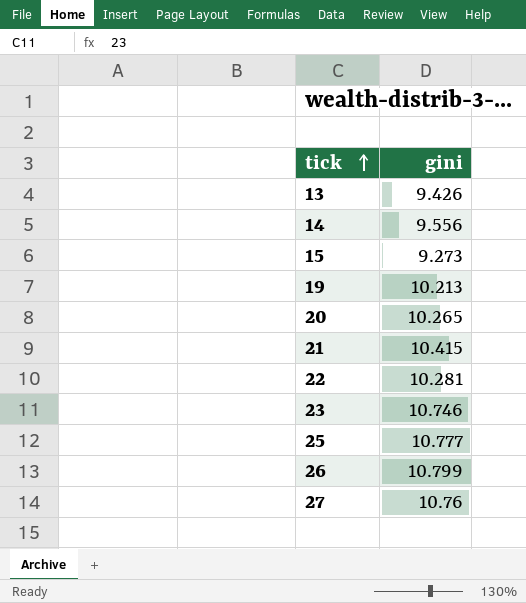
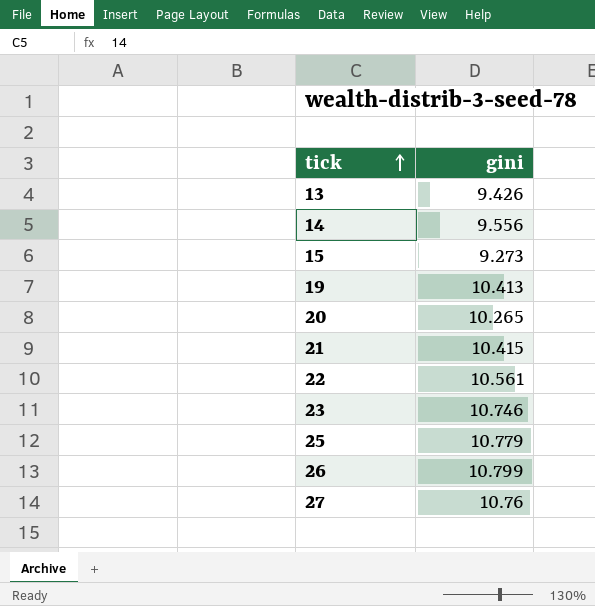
19 | gini: 10.213 -> 10.413
22 | gini: 10.281 -> 10.561
25 | gini: 10.777 -> 10.779

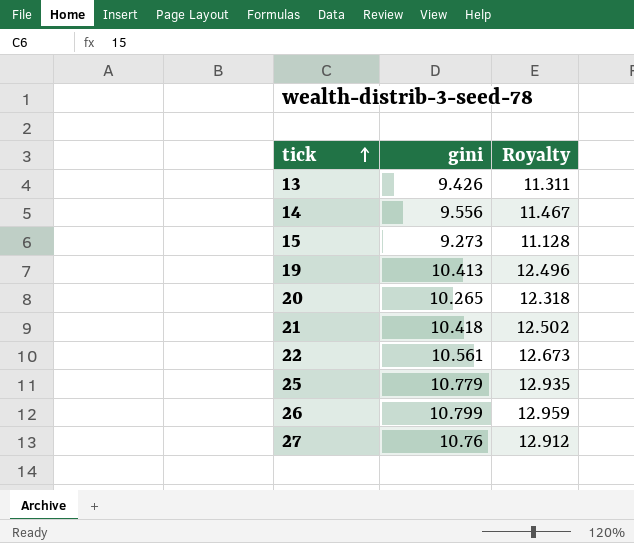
column Royalty | formula: none -> [gini] * 1.2
row 23: 10.746 -> none
21 | gini: 10.415 -> 10.418

